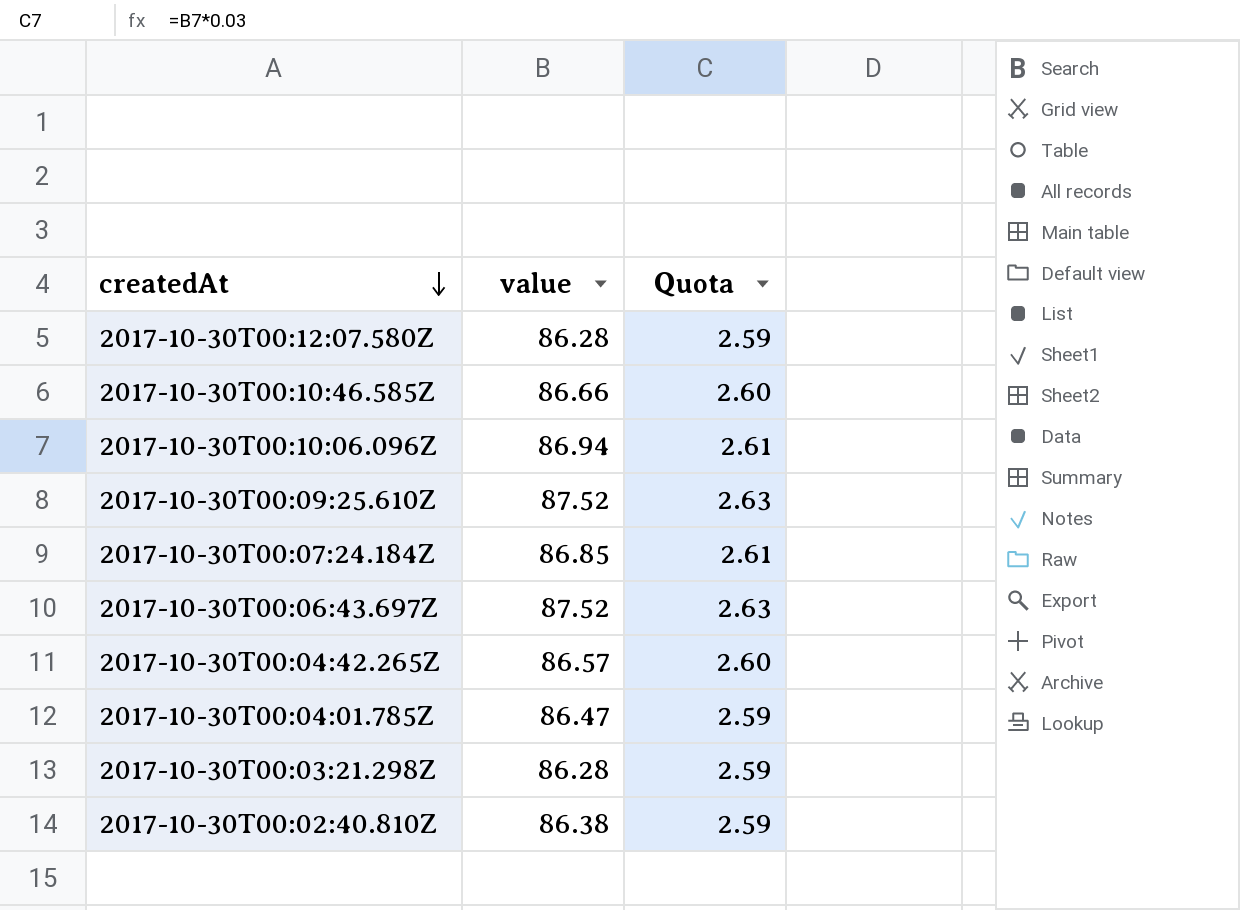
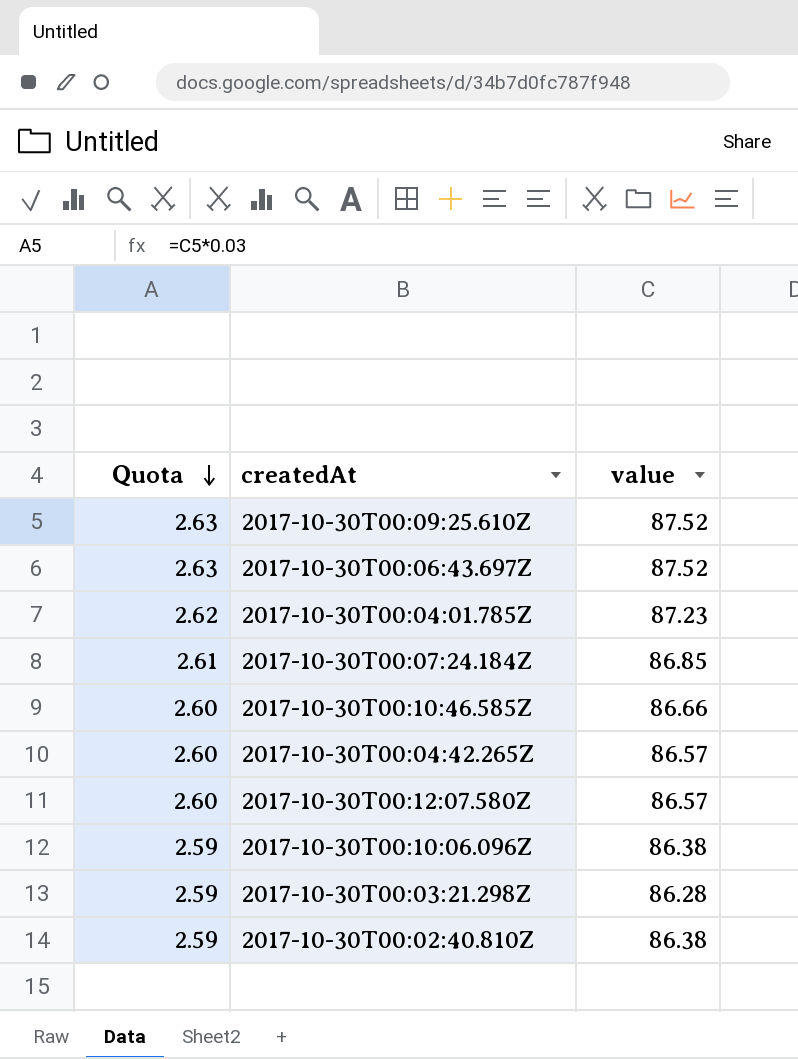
row order: createdAt descending -> Quota descending
column Quota | position: 3 -> 1
2017-10-30T00:04:01.785Z | Quota: 2.59 -> 2.62
2017-10-30T00:04:01.785Z | value: 86.47 -> 87.23
2017-10-30T00:12:07.580Z | Quota: 2.59 -> 2.60
2017-10-30T00:12:07.580Z | value: 86.28 -> 86.57
2017-10-30T00:10:06.096Z | Quota: 2.61 -> 2.59
2017-10-30T00:10:06.096Z | value: 86.94 -> 86.38

